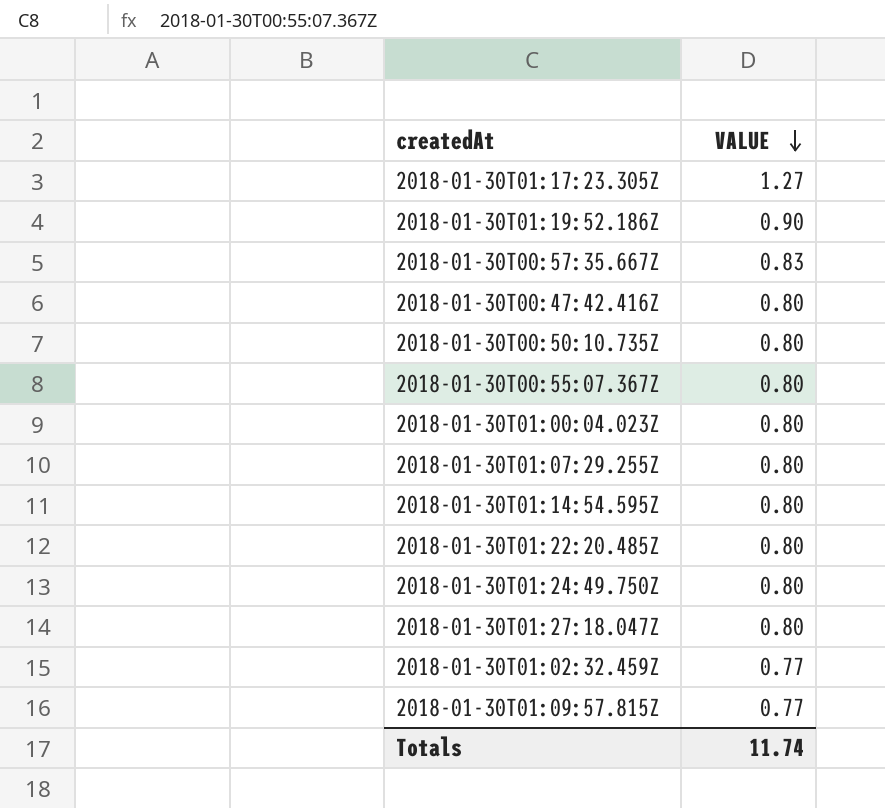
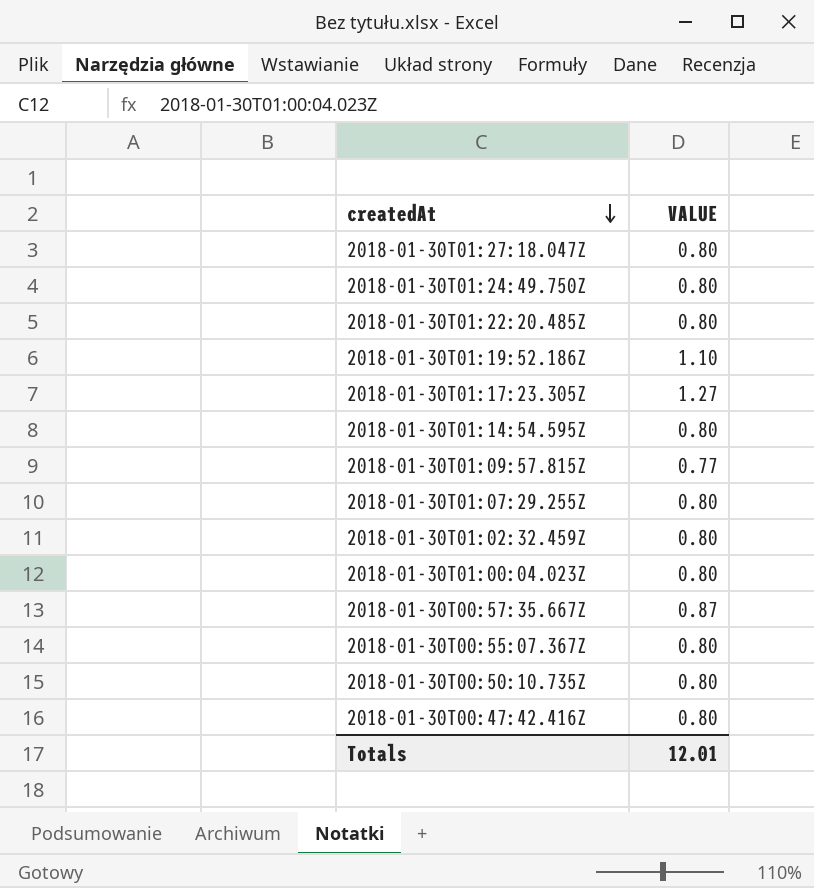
row order: VALUE descending -> createdAt descending
2018-01-30T01:19:52.186Z | VALUE: 0.90 -> 1.10
2018-01-30T01:02:32.459Z | VALUE: 0.77 -> 0.80
2018-01-30T00:57:35.667Z | VALUE: 0.83 -> 0.87
Totals | VALUE: 11.74 -> 12.01

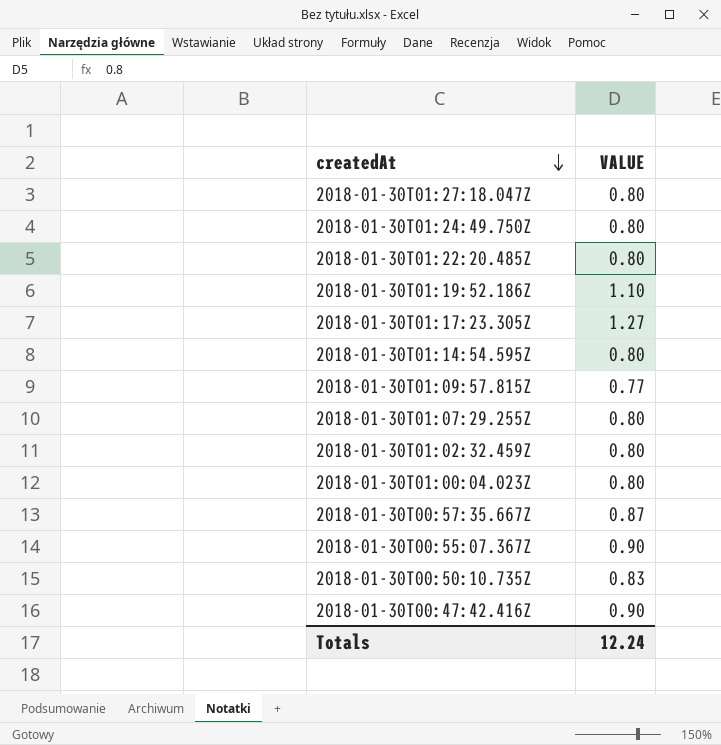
2018-01-30T00:55:07.367Z | VALUE: 0.80 -> 0.90
2018-01-30T00:50:10.735Z | VALUE: 0.80 -> 0.83
2018-01-30T00:47:42.416Z | VALUE: 0.80 -> 0.90
Totals | VALUE: 12.01 -> 12.24

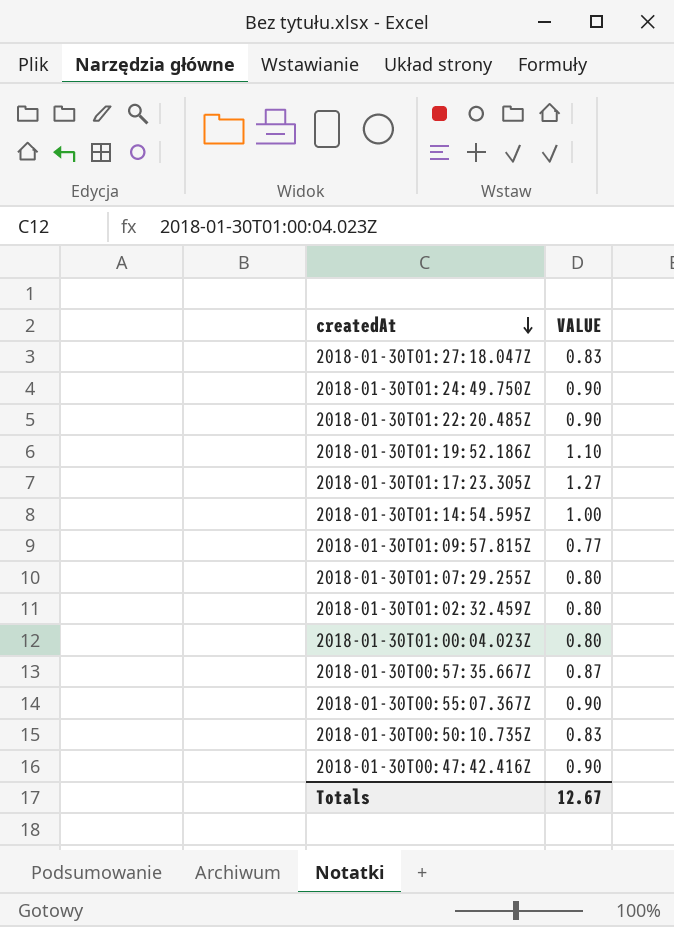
2018-01-30T01:27:18.047Z | VALUE: 0.80 -> 0.83
2018-01-30T01:24:49.750Z | VALUE: 0.80 -> 0.90
2018-01-30T01:22:20.485Z | VALUE: 0.80 -> 0.90
2018-01-30T01:14:54.595Z | VALUE: 0.80 -> 1.00
Totals | VALUE: 12.24 -> 12.67

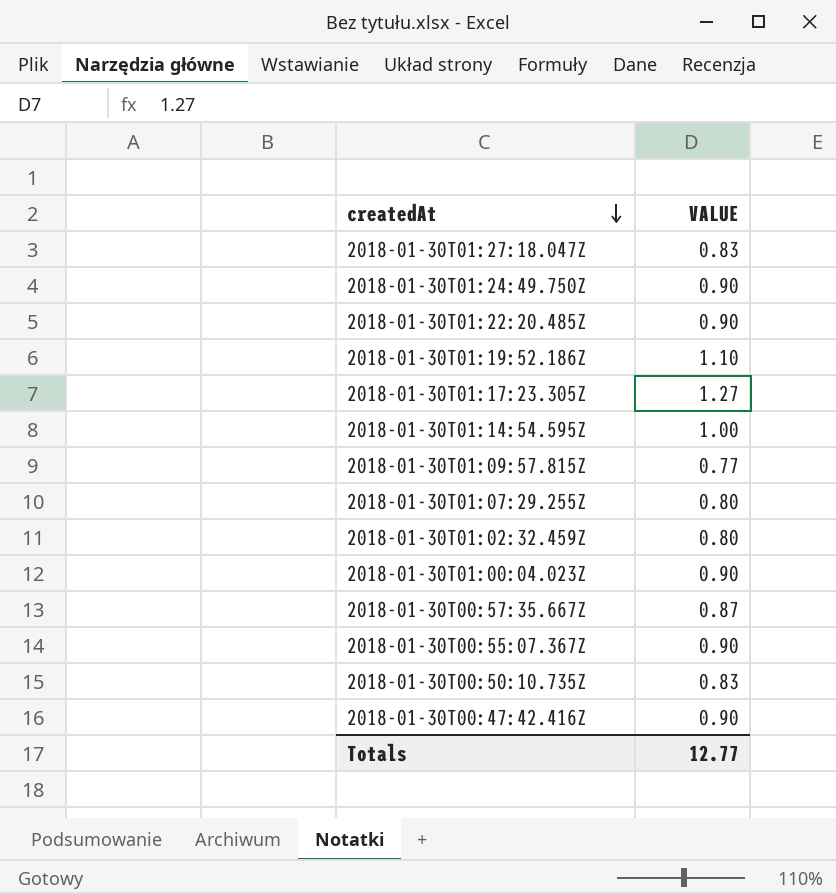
2018-01-30T01:00:04.023Z | VALUE: 0.80 -> 0.90
Totals | VALUE: 12.67 -> 12.77

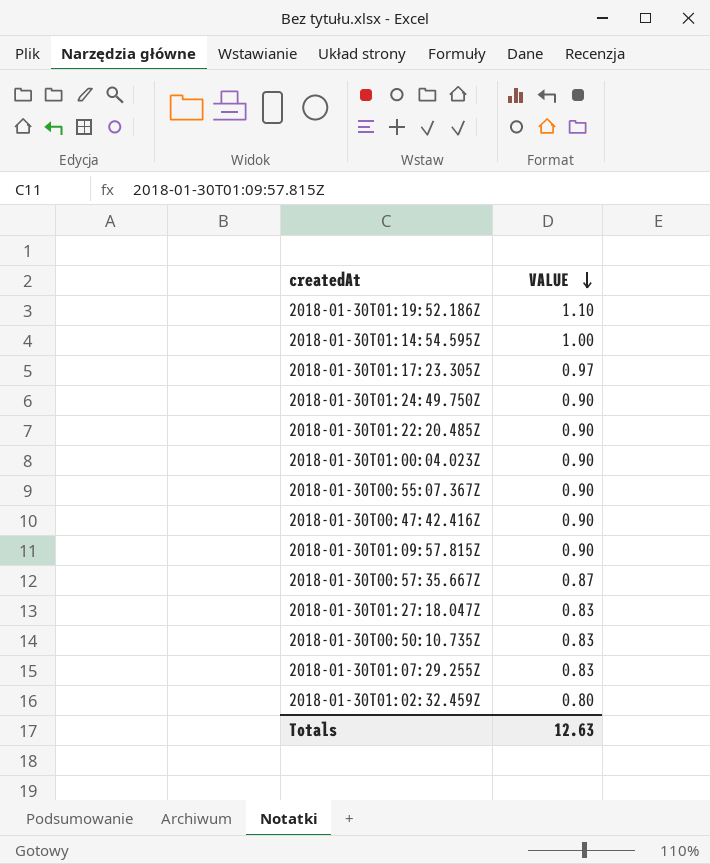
row order: createdAt descending -> VALUE descending
2018-01-30T01:17:23.305Z | VALUE: 1.27 -> 0.97
2018-01-30T01:09:57.815Z | VALUE: 0.77 -> 0.90
2018-01-30T01:07:29.255Z | VALUE: 0.80 -> 0.83
Totals | VALUE: 12.77 -> 12.63

